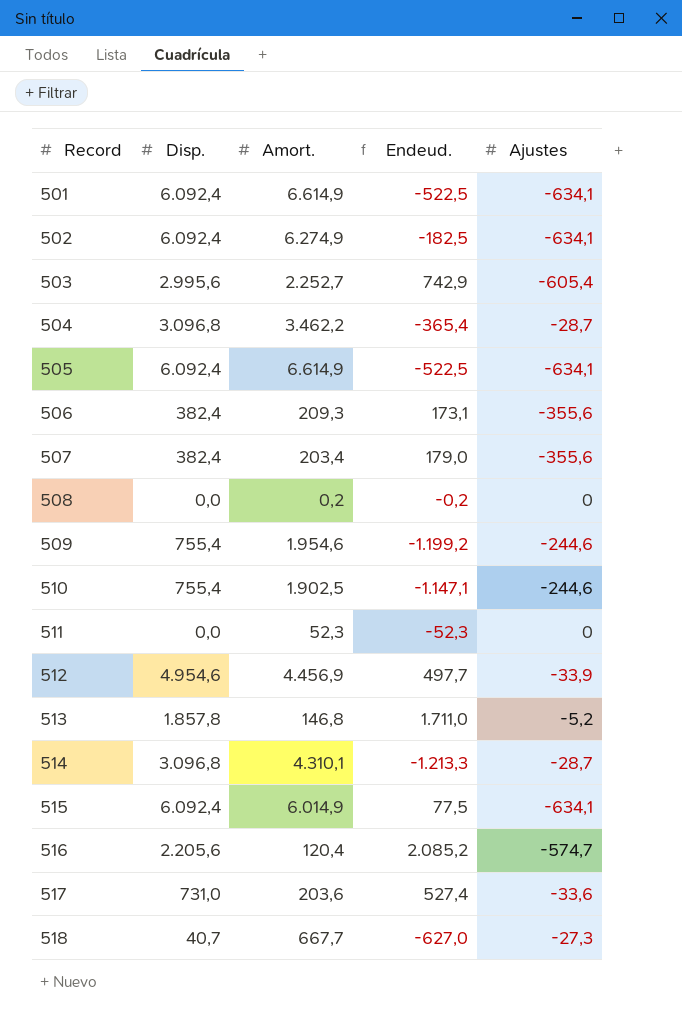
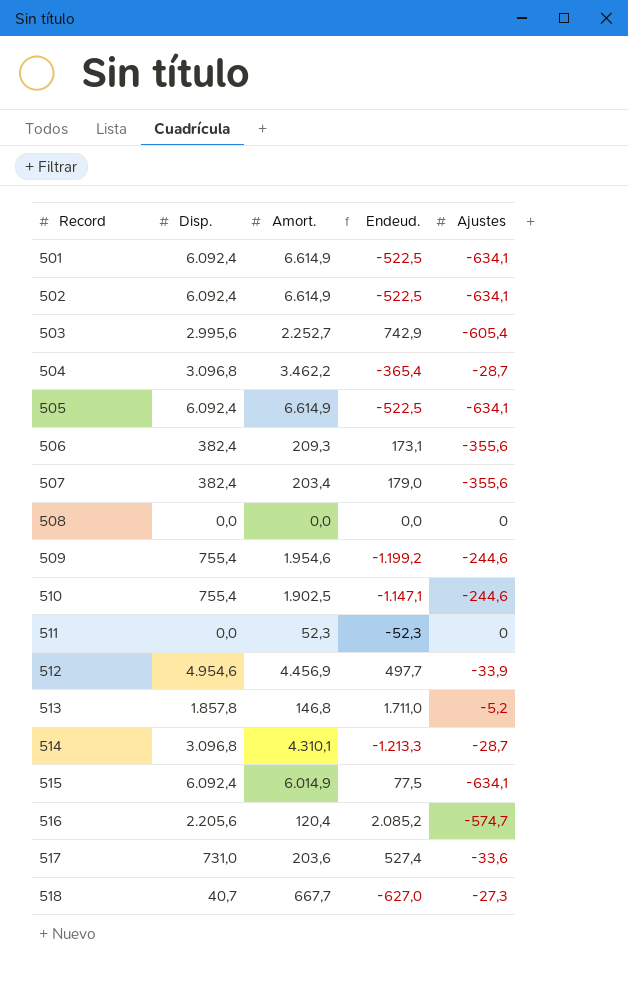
502 | Amort.: 6.274,9 -> 6.614,9
502 | Endeud.: -182,5 -> -522,5
508 | Amort.: 0,2 -> 0,0
508 | Endeud.: -0,2 -> 0,0

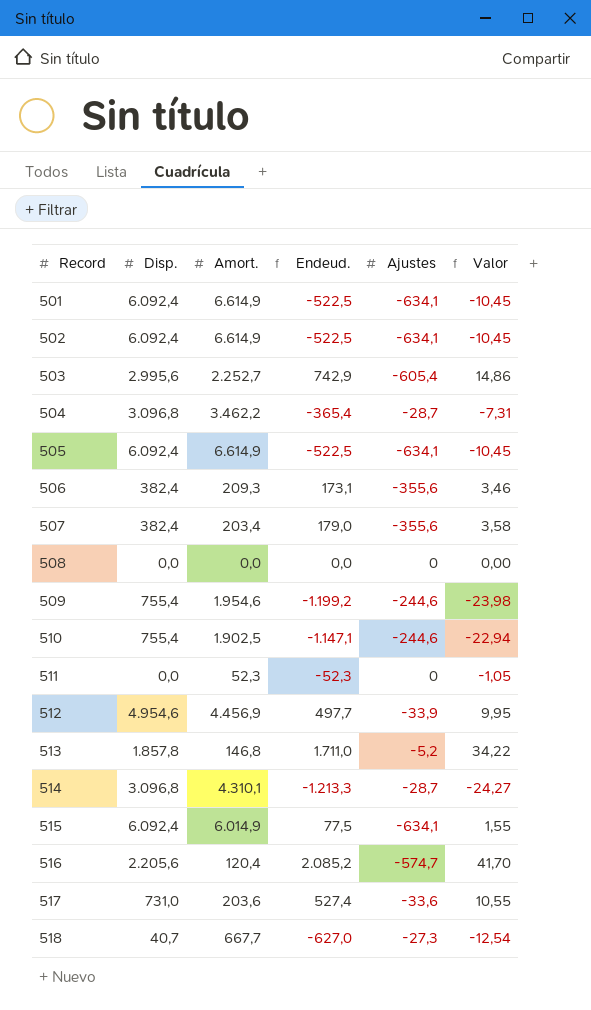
column Valor | formula: none -> [Endeud.] * 0,02

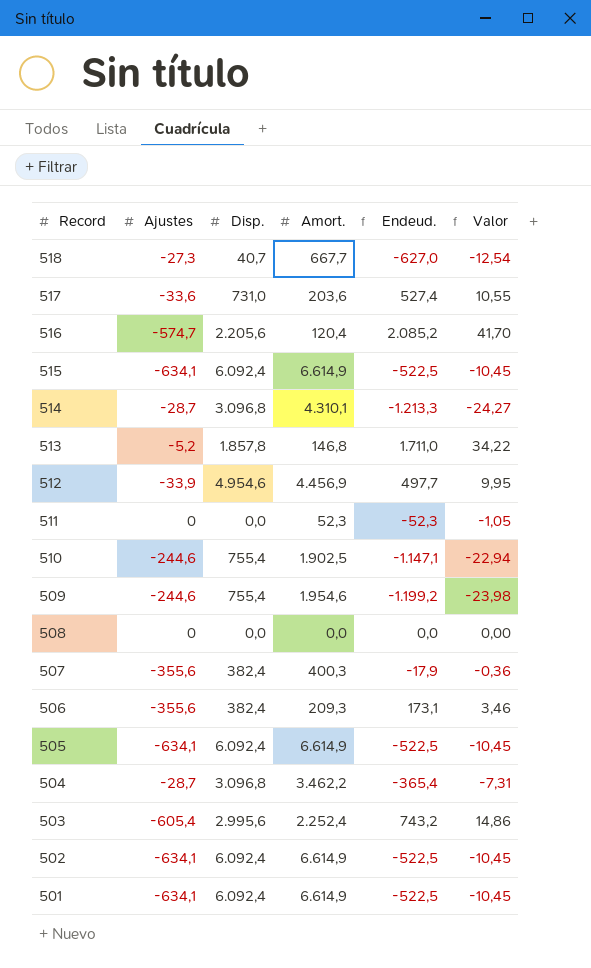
row order: Record ascending -> Record descending
column Ajustes | position: 5 -> 2
515 | Amort.: 6.014,9 -> 6.614,9
515 | Endeud.: 77,5 -> -522,5
515 | Valor: 1,55 -> -10,45
507 | Amort.: 203,4 -> 400,3
507 | Endeud.: 179,0 -> -17,9
507 | Valor: 3,58 -> -0,36
503 | Amort.: 2.252,7 -> 2.252,4
503 | Endeud.: 742,9 -> 743,2

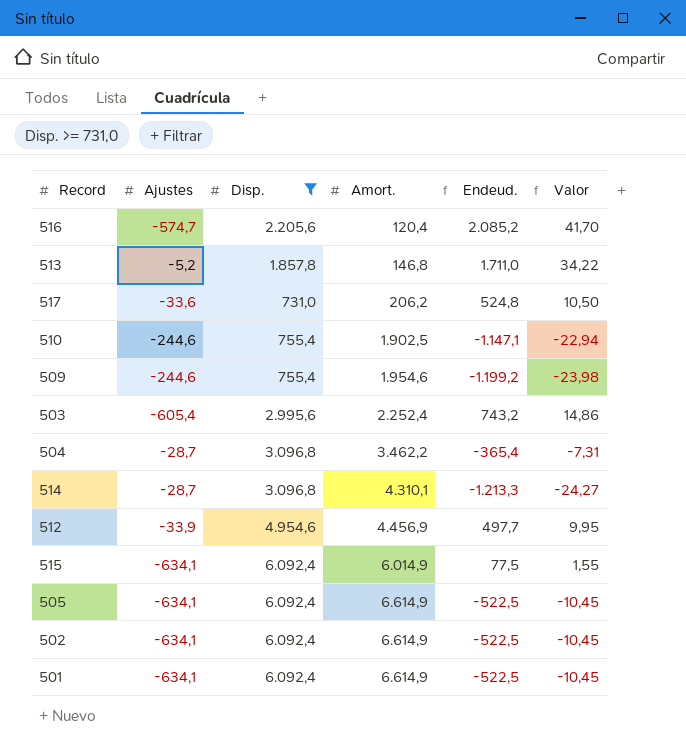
filter: none -> Disp. >= 731,0
row order: Record descending -> Amort. ascending
517 | Amort.: 203,6 -> 206,2
517 | Endeud.: 527,4 -> 524,8
517 | Valor: 10,55 -> 10,50
515 | Amort.: 6.614,9 -> 6.014,9
515 | Endeud.: -522,5 -> 77,5
515 | Valor: -10,45 -> 1,55

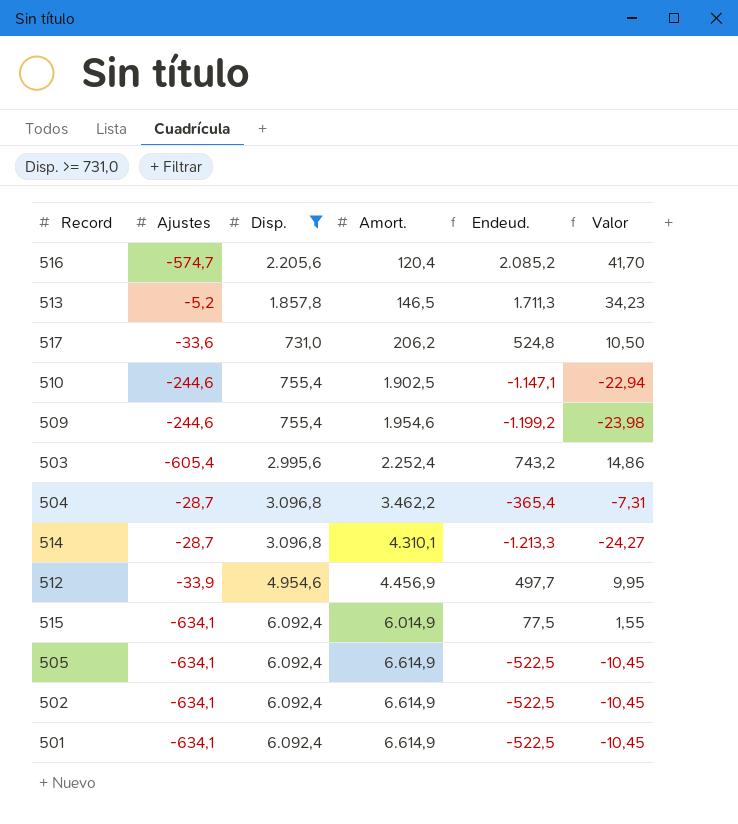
513 | Amort.: 146,8 -> 146,5
513 | Endeud.: 1.711,0 -> 1.711,3
513 | Valor: 34,22 -> 34,23

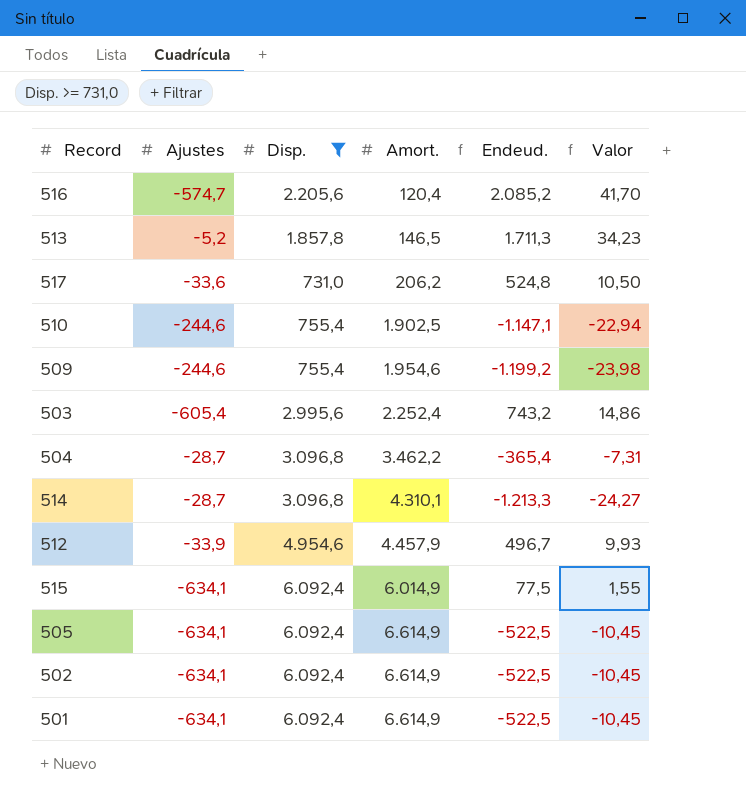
512 | Amort.: 4.456,9 -> 4.457,9
512 | Endeud.: 497,7 -> 496,7
512 | Valor: 9,95 -> 9,93

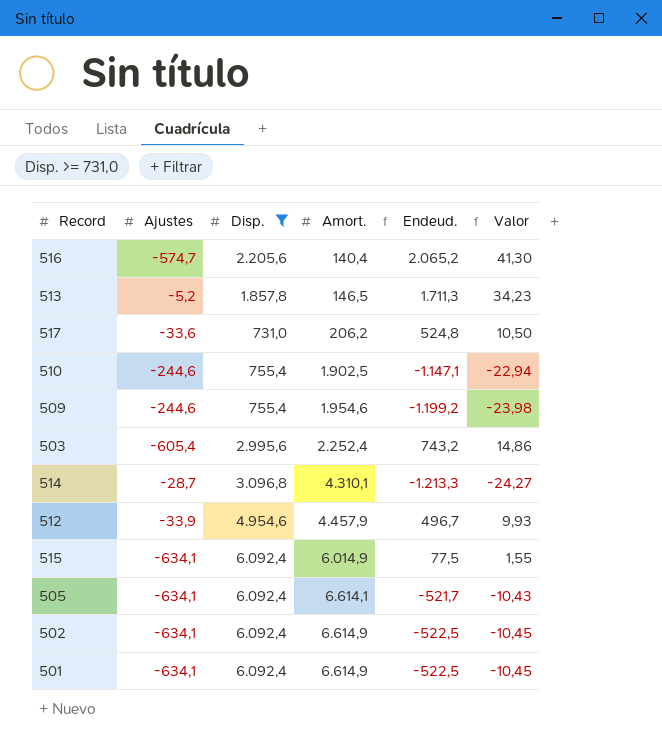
row 504: -28,7 | 3.096,8 | 3.462,2 | -365,4 | -7,31 -> none
516 | Amort.: 120,4 -> 140,4
516 | Endeud.: 2.085,2 -> 2.065,2
516 | Valor: 41,70 -> 41,30
505 | Amort.: 6.614,9 -> 6.614,1
505 | Endeud.: -522,5 -> -521,7
505 | Valor: -10,45 -> -10,43

